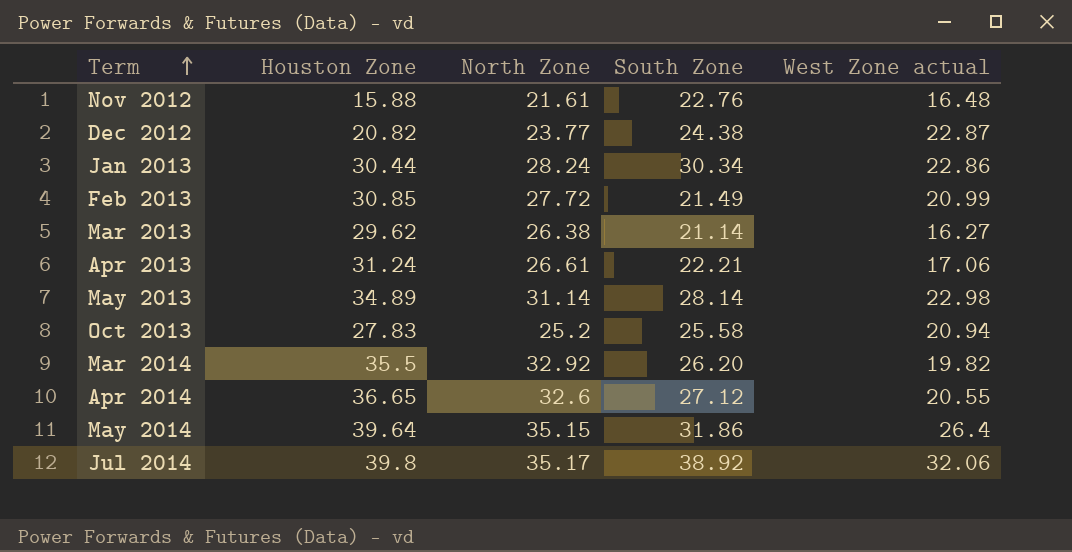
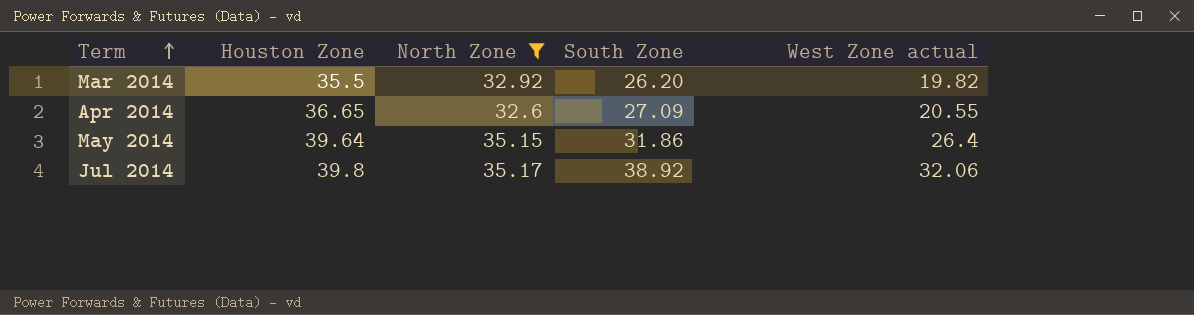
filter: none -> North Zone >= 32.6
Apr 2014 | South Zone: 27.12 -> 27.09

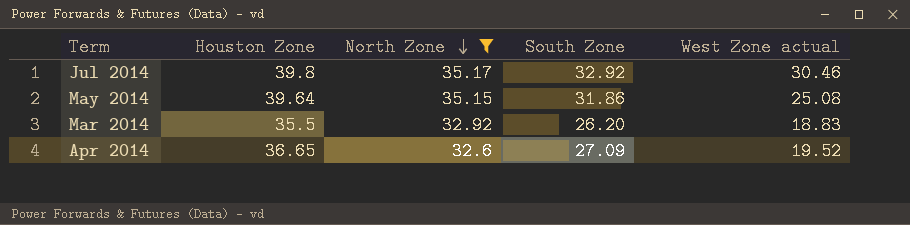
row order: Term ascending -> North Zone descending
Jul 2014 | South Zone: 38.92 -> 32.92
Jul 2014 | West Zone actual: 32.06 -> 30.46
May 2014 | West Zone actual: 26.4 -> 25.08
Mar 2014 | West Zone actual: 19.82 -> 18.83
Apr 2014 | West Zone actual: 20.55 -> 19.52

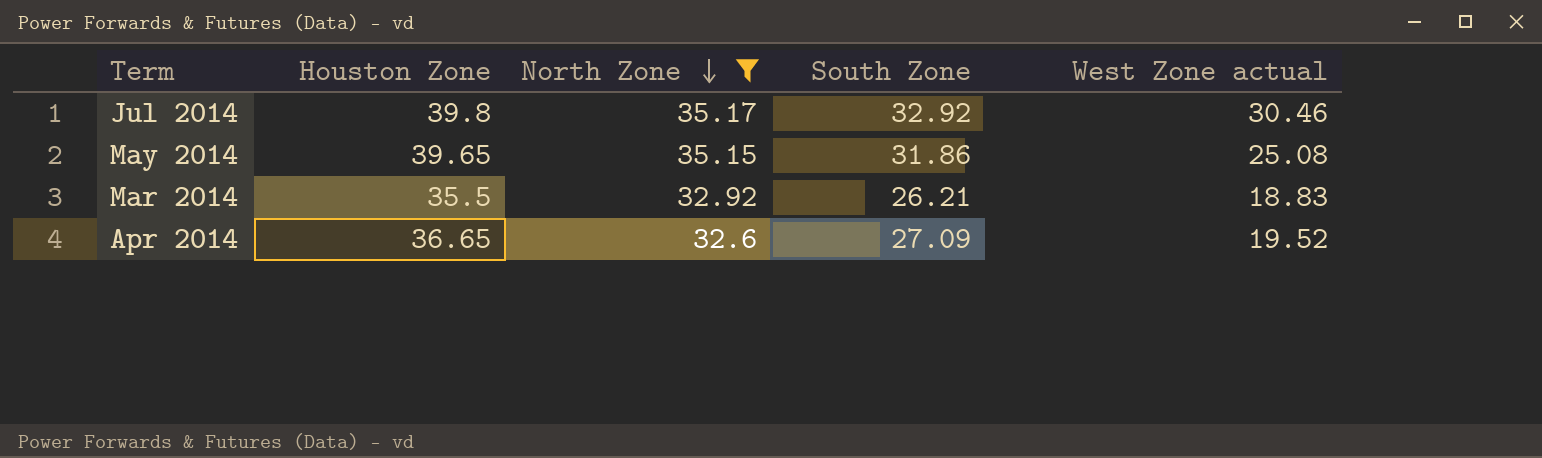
May 2014 | Houston Zone: 39.64 -> 39.65
Mar 2014 | South Zone: 26.20 -> 26.21

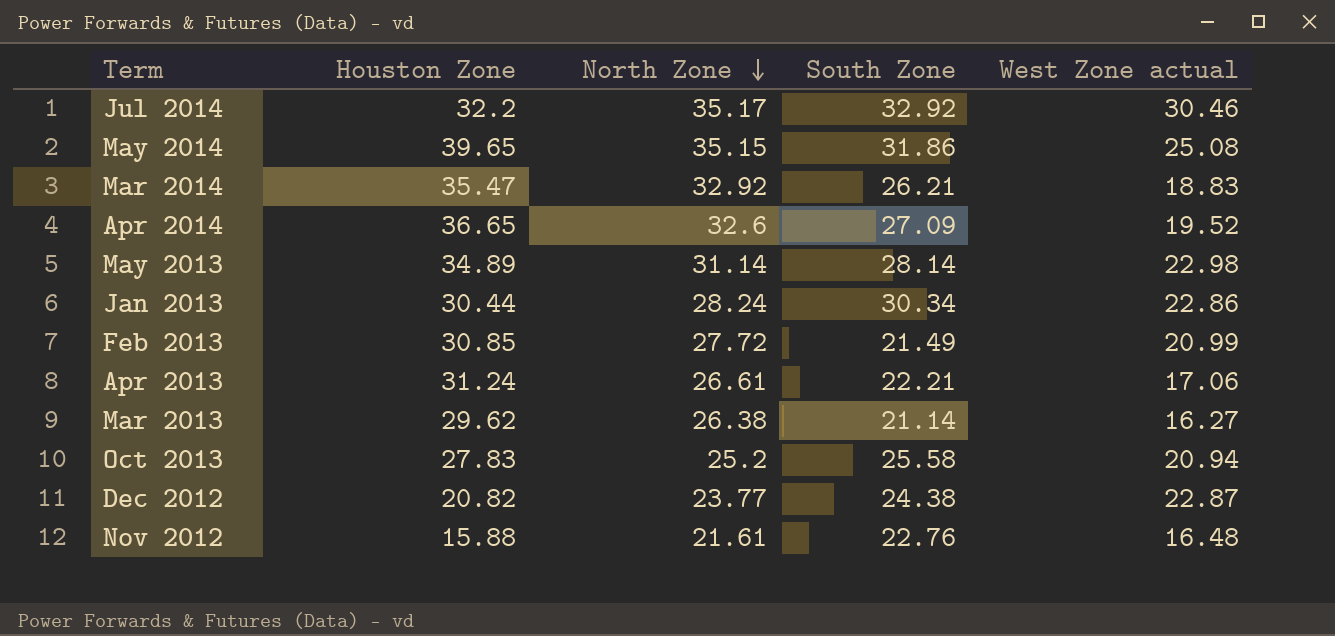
filter: North Zone >= 32.6 -> none
Jul 2014 | Houston Zone: 39.8 -> 32.2
Mar 2014 | Houston Zone: 35.5 -> 35.47

